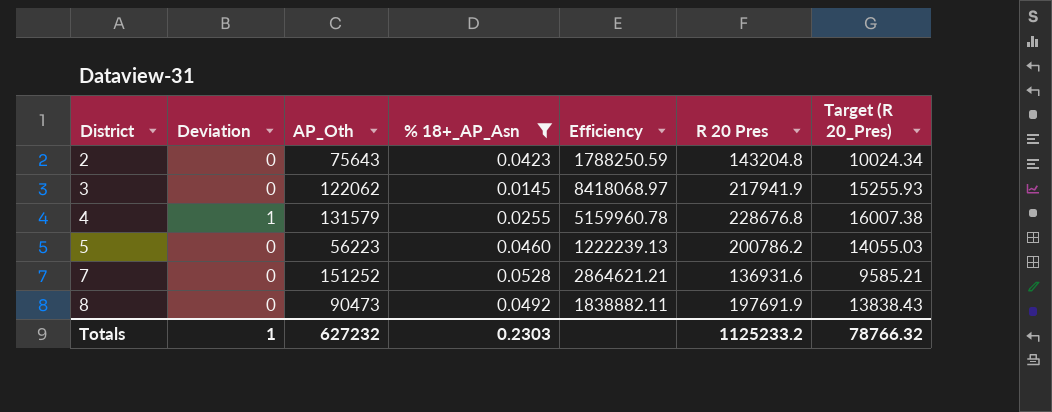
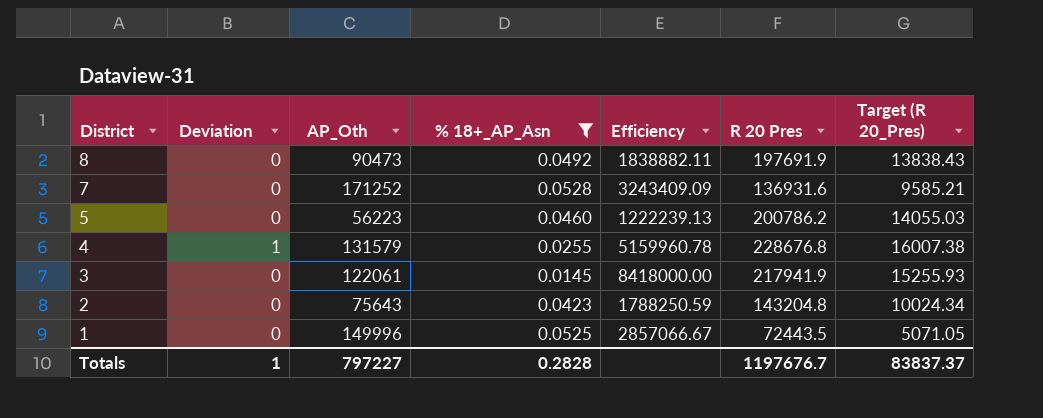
row order: District ascending -> District descending
7 | AP_Oth: 151252 -> 171252
7 | Efficiency: 2864621.21 -> 3243409.09
3 | AP_Oth: 122062 -> 122061
3 | Efficiency: 8418068.97 -> 8418000.00
row 1: none -> 0 | 149996 | 0.0525 | 2857066.67 | 72443.5 | 5071.05
Totals | AP_Oth: 627232 -> 797227
Totals | % 18+_AP_Asn: 0.2303 -> 0.2828
Totals | R 20 Pres: 1125233.2 -> 1197676.7
Totals | Target (R 20_Pres): 78766.32 -> 83837.37

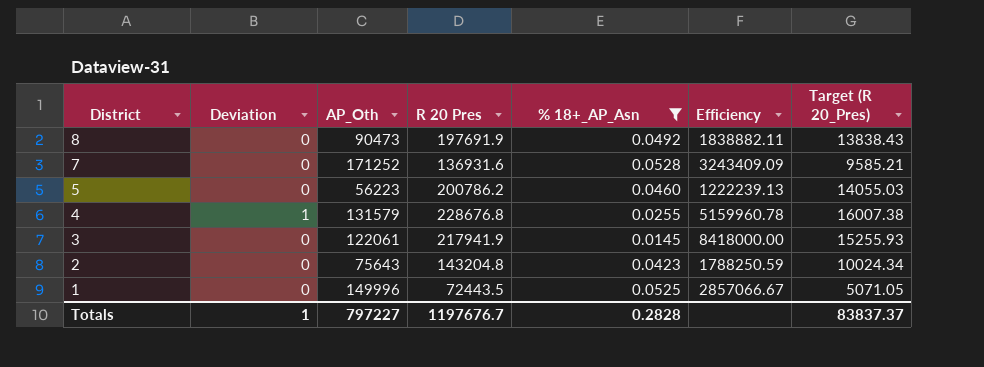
column R 20 Pres | position: 6 -> 4

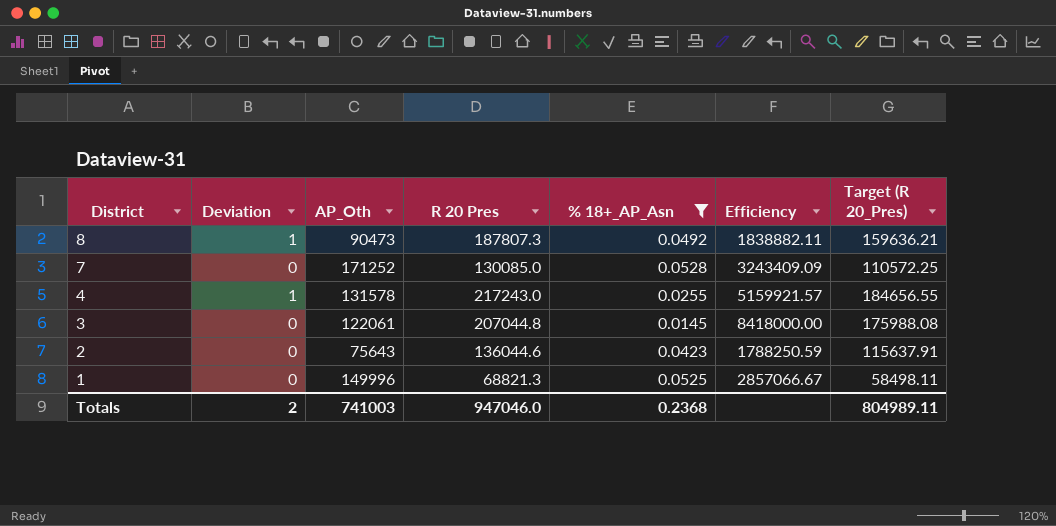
column Target (R 20_Pres) | formula: [R 20 Pres] * 0.07 -> [R 20 Pres] * 0.85
row 5: 0 | 56223 | 200786.2 | 0.0460 | 1222239.13 | 14055.03 -> none
8 | Deviation: 0 -> 1
8 | R 20 Pres: 197691.9 -> 187807.3
7 | R 20 Pres: 136931.6 -> 130085.0
4 | AP_Oth: 131579 -> 131578
4 | R 20 Pres: 228676.8 -> 217243.0
4 | Efficiency: 5159960.78 -> 5159921.57
3 | R 20 Pres: 217941.9 -> 207044.8
2 | R 20 Pres: 143204.8 -> 136044.6
1 | R 20 Pres: 72443.5 -> 68821.3
Totals | Deviation: 1 -> 2
Totals | AP_Oth: 797227 -> 741003
Totals | R 20 Pres: 1197676.7 -> 947046.0
Totals | % 18+_AP_Asn: 0.2828 -> 0.2368
Totals | Target (R 20_Pres): 83837.37 -> 804989.11

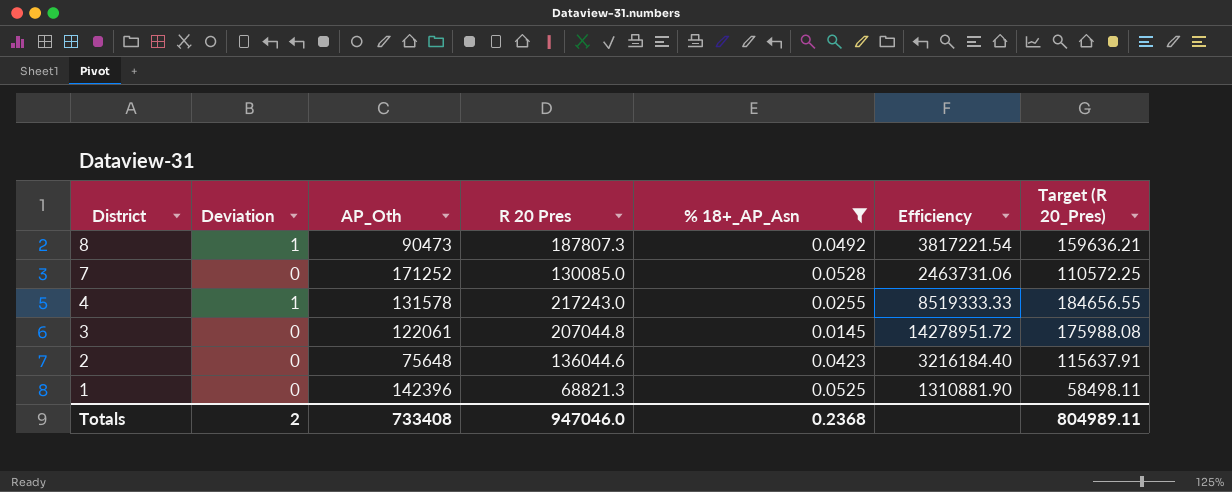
column Efficiency | formula: [AP_Oth] / [% 18+_AP_Asn] -> [R 20 Pres] / [% 18+_AP_Asn]
2 | AP_Oth: 75643 -> 75648
1 | AP_Oth: 149996 -> 142396
Totals | AP_Oth: 741003 -> 733408

